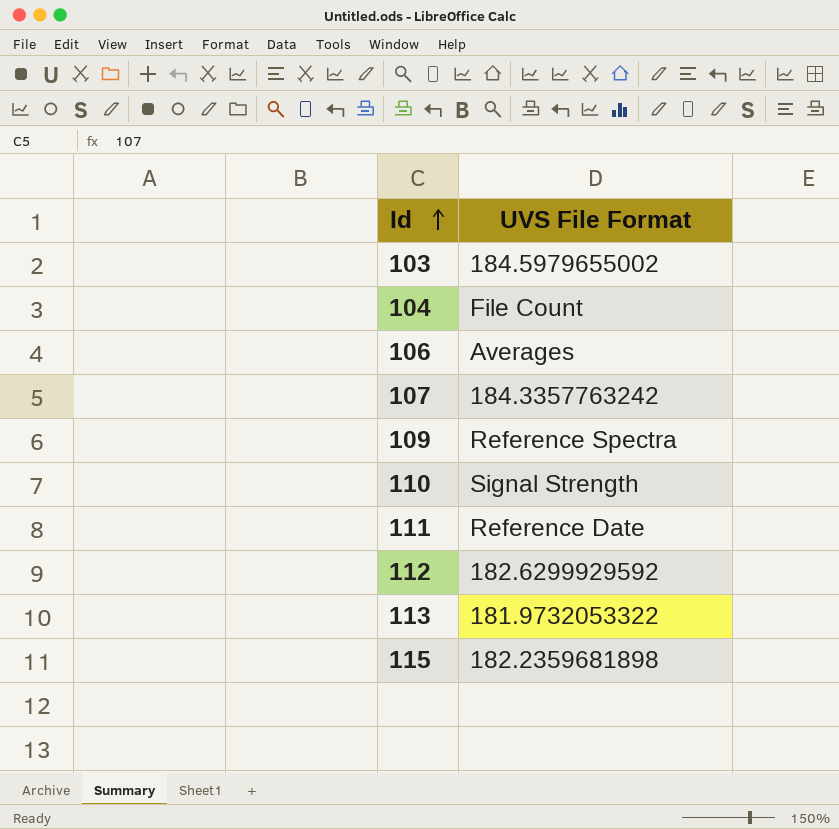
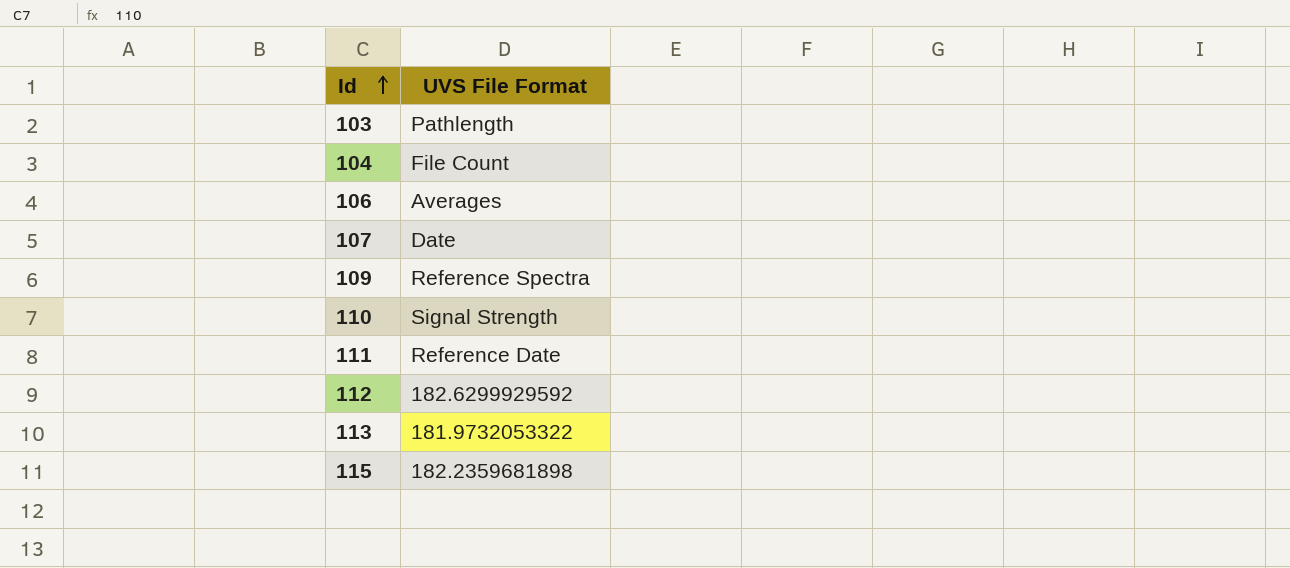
103 | UVS File Format: 184.5979655002 -> Pathlength
107 | UVS File Format: 184.3357763242 -> Date

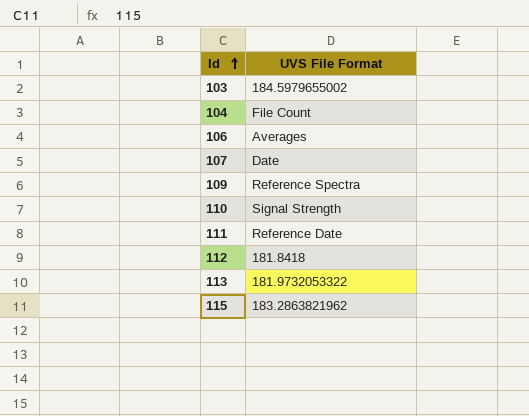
103 | UVS File Format: Pathlength -> 184.5979655002
112 | UVS File Format: 182.6299929592 -> 181.8418
115 | UVS File Format: 182.2359681898 -> 183.2863821962

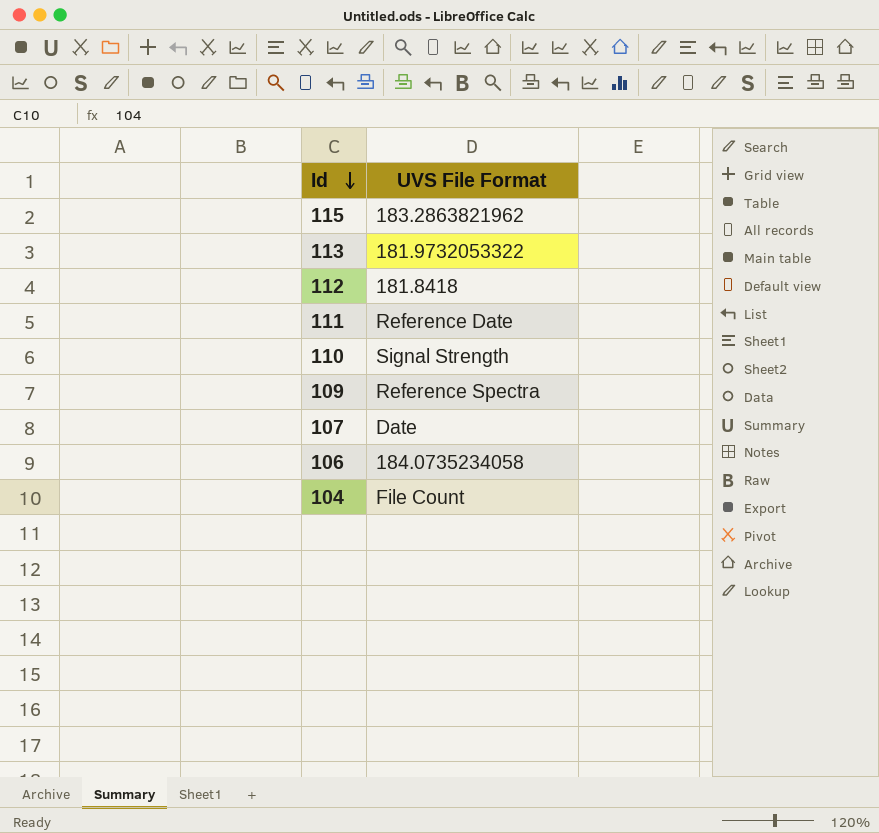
row order: Id ascending -> Id descending
row 103: 184.5979655002 -> none
106 | UVS File Format: Averages -> 184.0735234058

